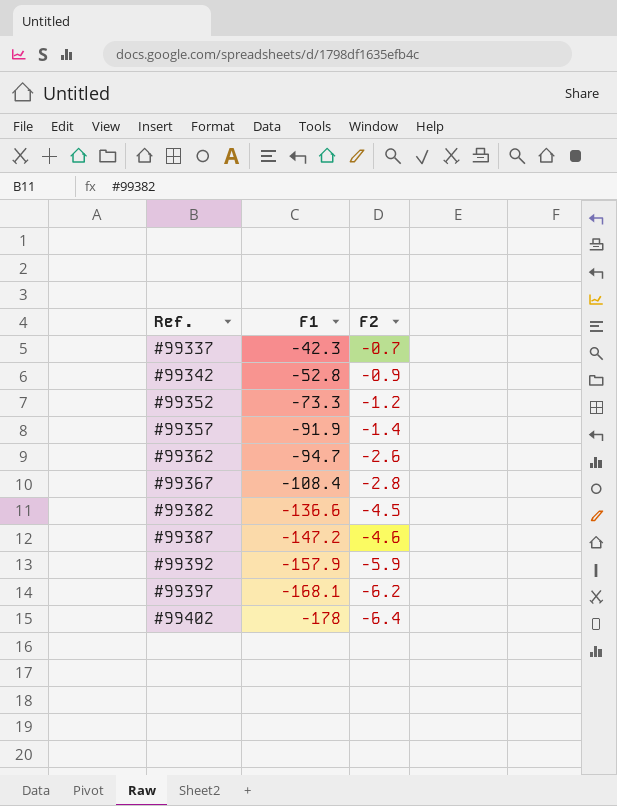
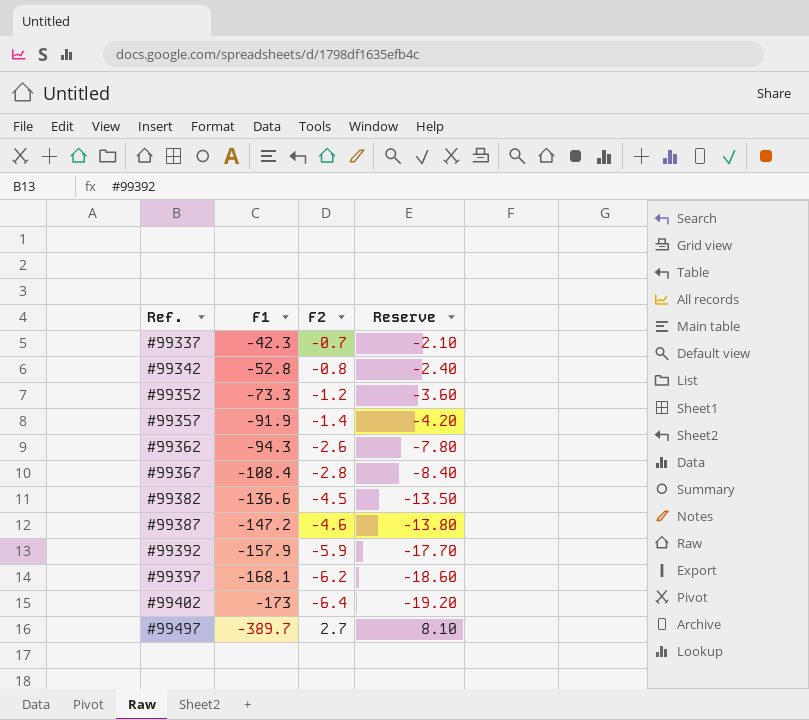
column Reserve | formula: none -> [F2] * 3
#99342 | F2: -0.9 -> -0.8
#99362 | F1: -94.7 -> -94.3
#99402 | F1: -178 -> -173
row #99497: none -> -389.7 | 2.7 | 8.10

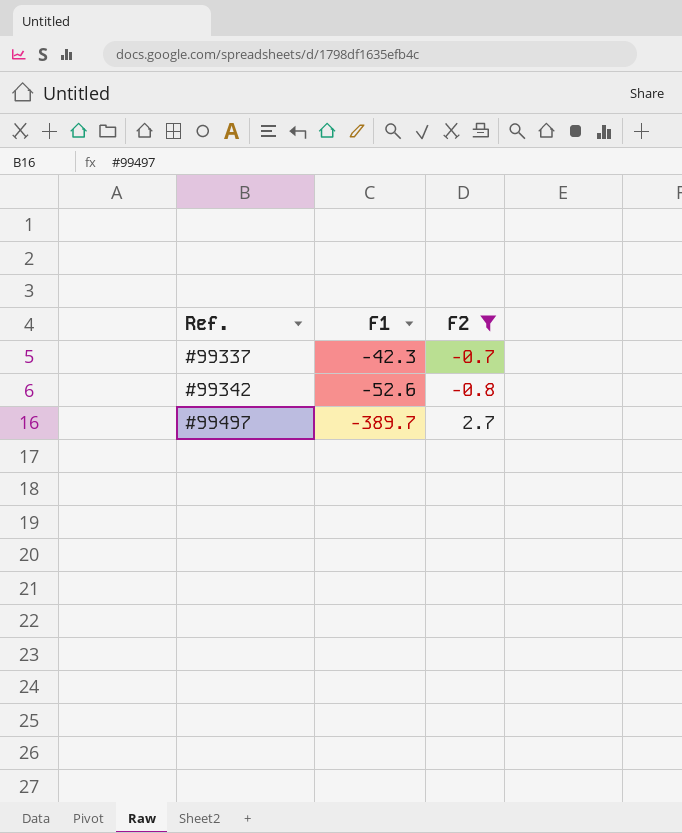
filter: none -> F2 >= -0.8
column Reserve | formula: [F2] * 3 -> none
#99342 | F1: -52.8 -> -52.6

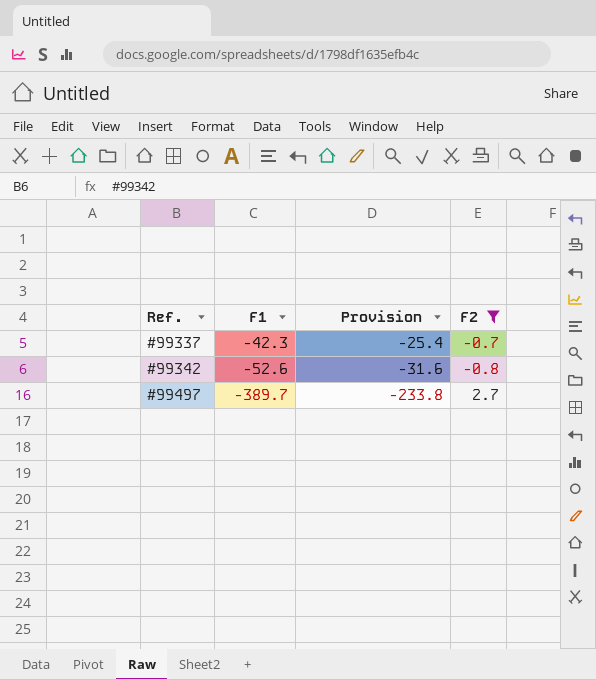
column Provision | formula: none -> [F1] * 0.6

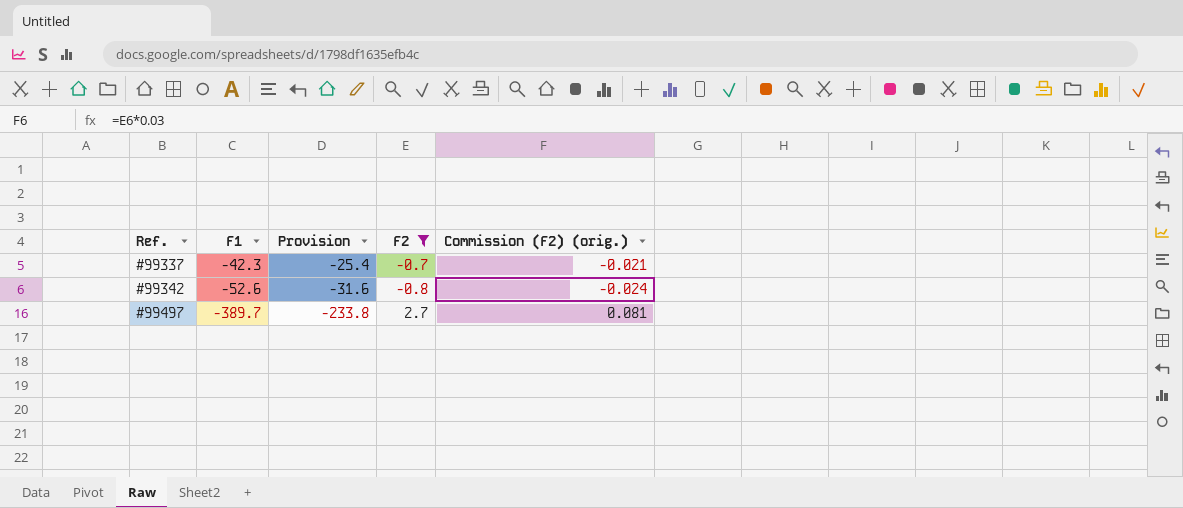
column Commission (F2) (orig.) | formula: none -> [F2] * 0.03

